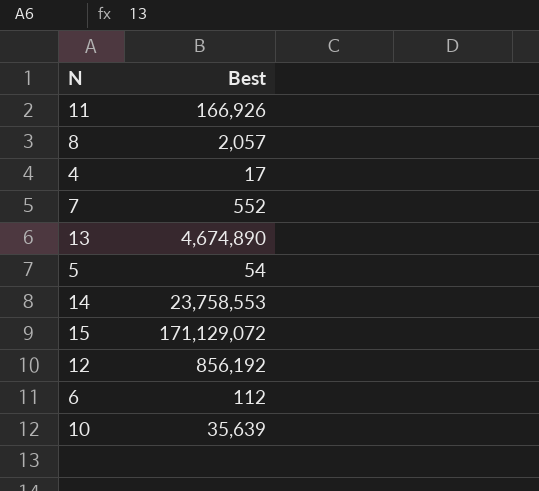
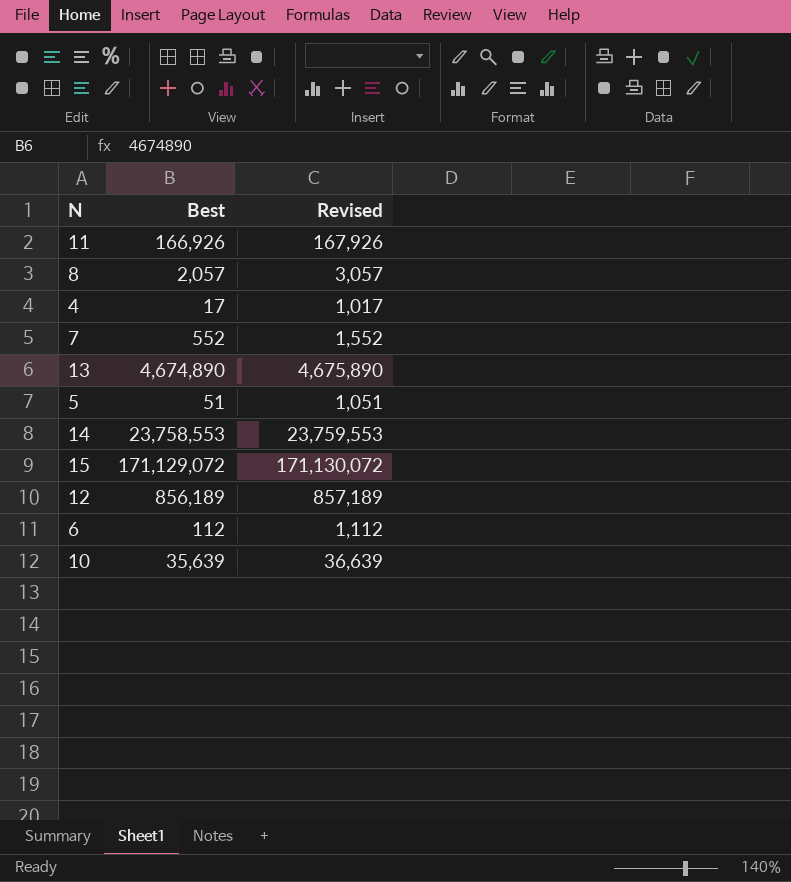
column Revised | formula: none -> [Best] + 1000
5 | Best: 54 -> 51
12 | Best: 856,192 -> 856,189

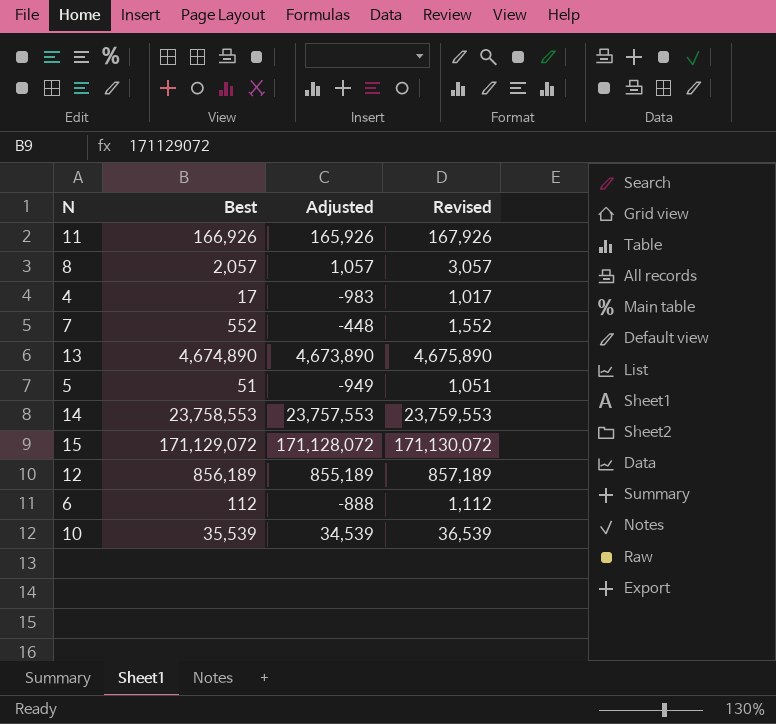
column Adjusted | formula: none -> [Best] - 1000
10 | Best: 35,639 -> 35,539
10 | Revised: 36,639 -> 36,539

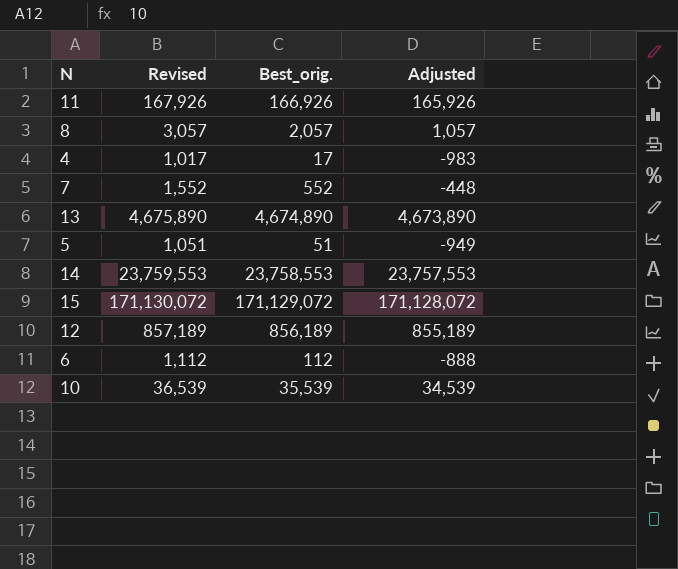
column Revised | position: 4 -> 2
column name: Best -> Best_orig.

